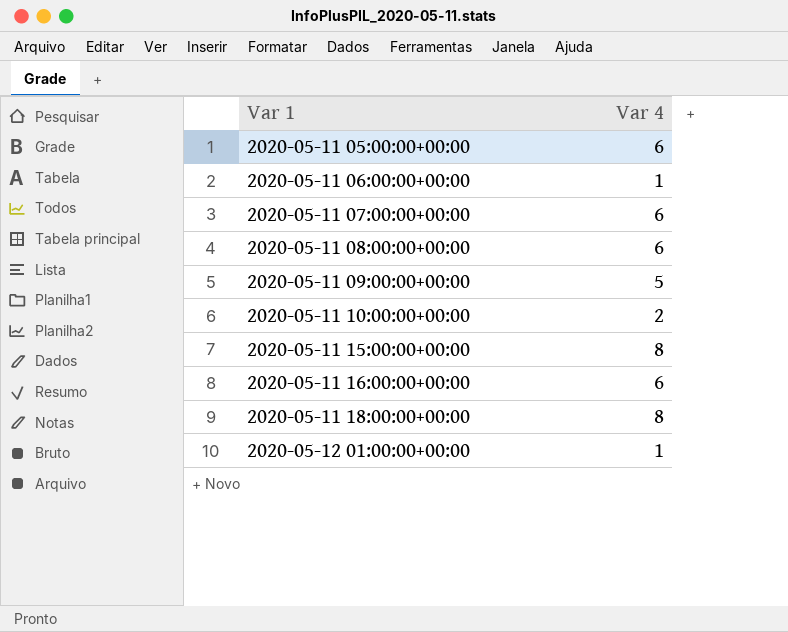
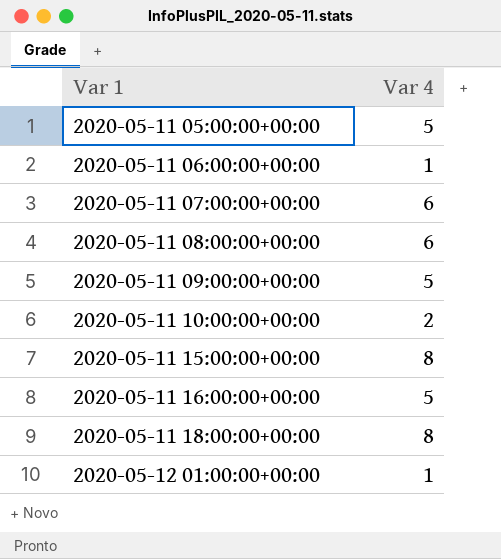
2020-05-11 05:00:00+00:00 | Var 4: 6 -> 5
2020-05-11 16:00:00+00:00 | Var 4: 6 -> 5

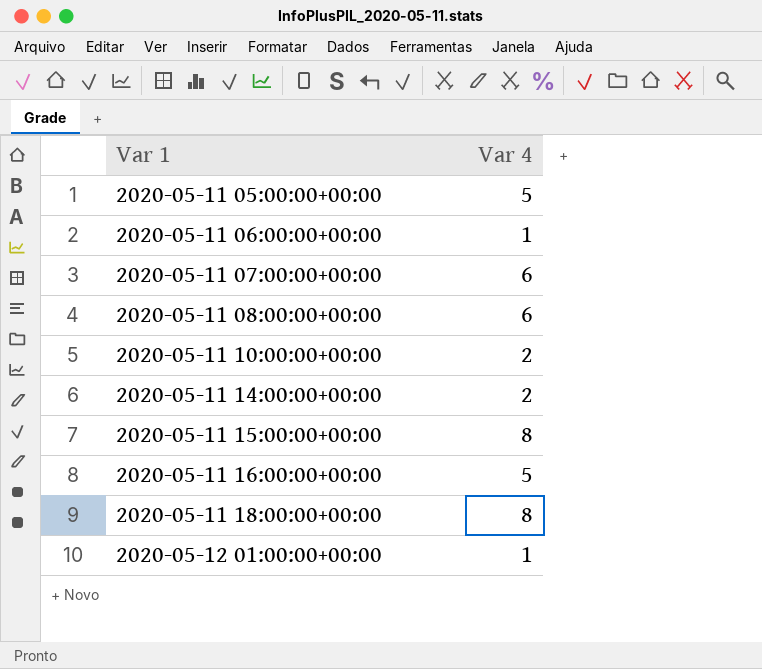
row 2020-05-11 09:00:00+00:00: 5 -> none
row 2020-05-11 14:00:00+00:00: none -> 2

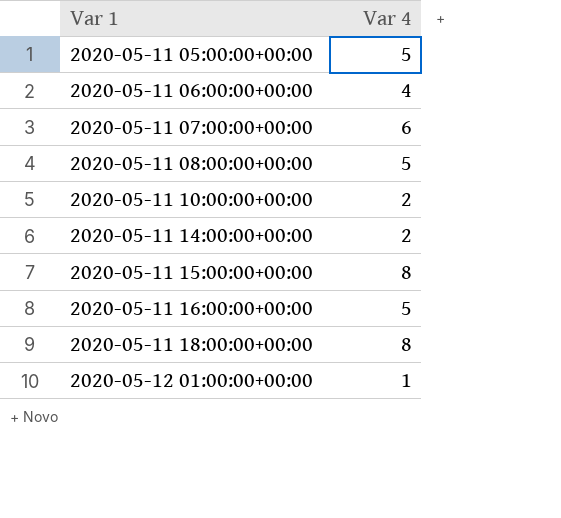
2020-05-11 06:00:00+00:00 | Var 4: 1 -> 4
2020-05-11 08:00:00+00:00 | Var 4: 6 -> 5

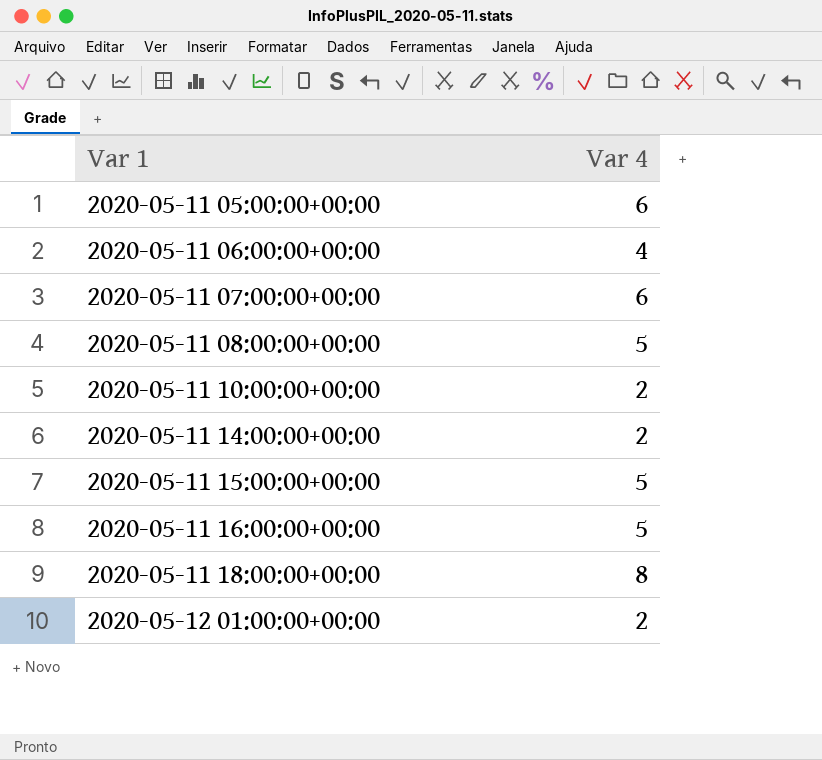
2020-05-11 05:00:00+00:00 | Var 4: 5 -> 6
2020-05-11 15:00:00+00:00 | Var 4: 8 -> 5
2020-05-12 01:00:00+00:00 | Var 4: 1 -> 2

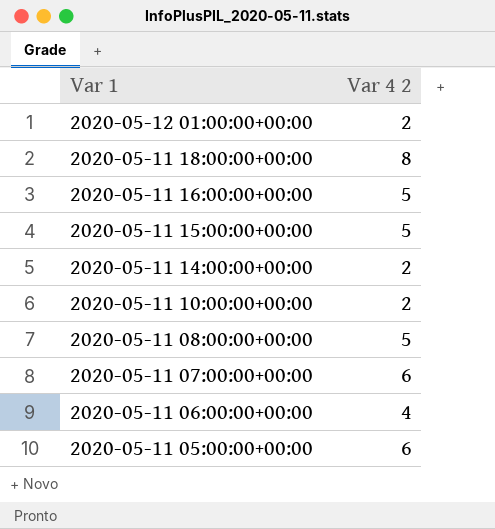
row order: Var 1 ascending -> Var 1 descending
column name: Var 4 -> Var 4 2

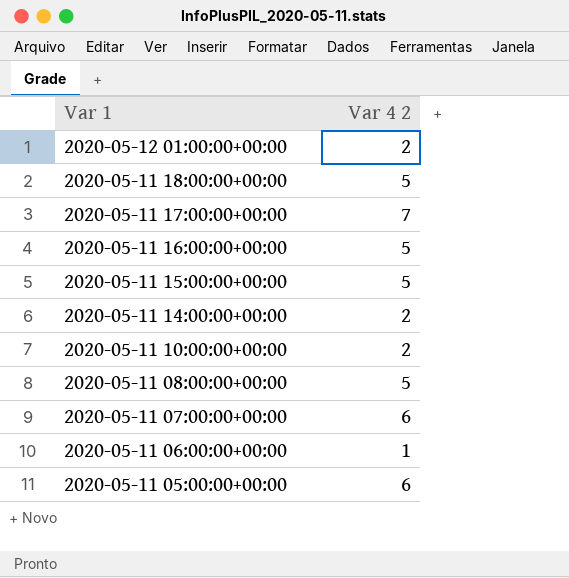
2020-05-11 18:00:00+00:00 | Var 4 2: 8 -> 5
row 2020-05-11 17:00:00+00:00: none -> 7
2020-05-11 06:00:00+00:00 | Var 4 2: 4 -> 1

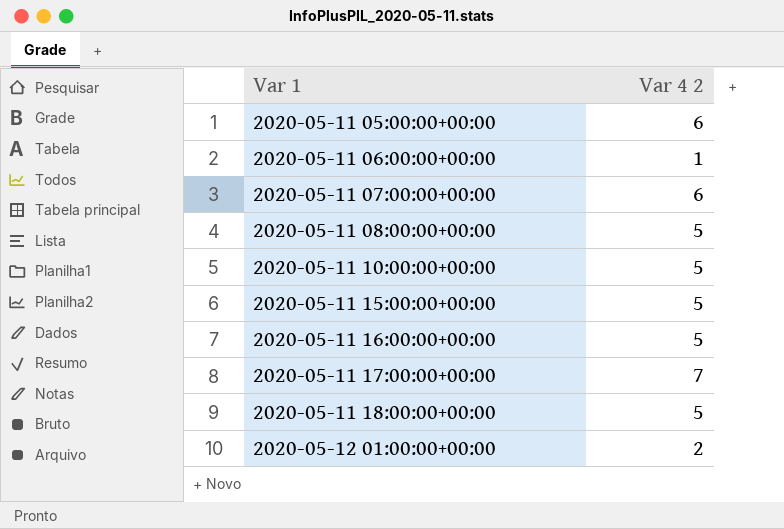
row order: Var 1 descending -> Var 1 ascending
row 2020-05-11 14:00:00+00:00: 2 -> none
2020-05-11 10:00:00+00:00 | Var 4 2: 2 -> 5

